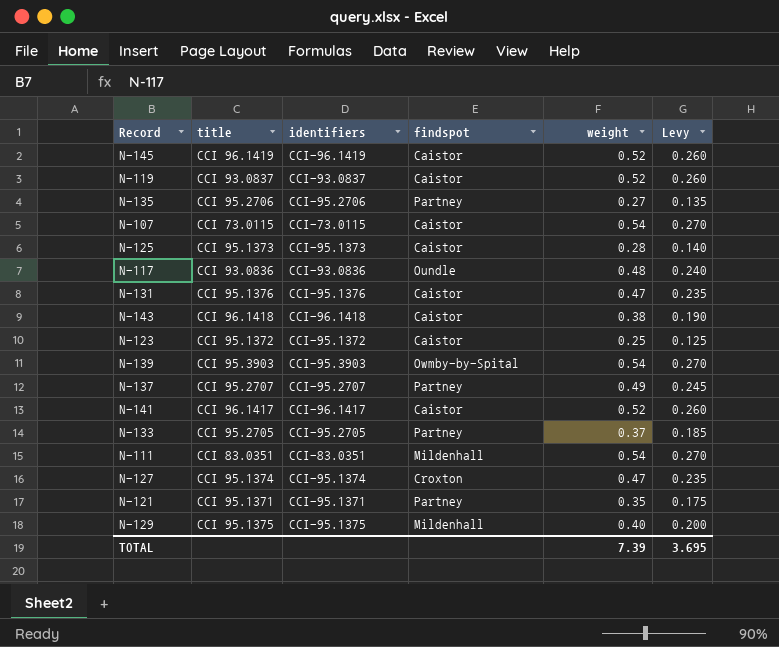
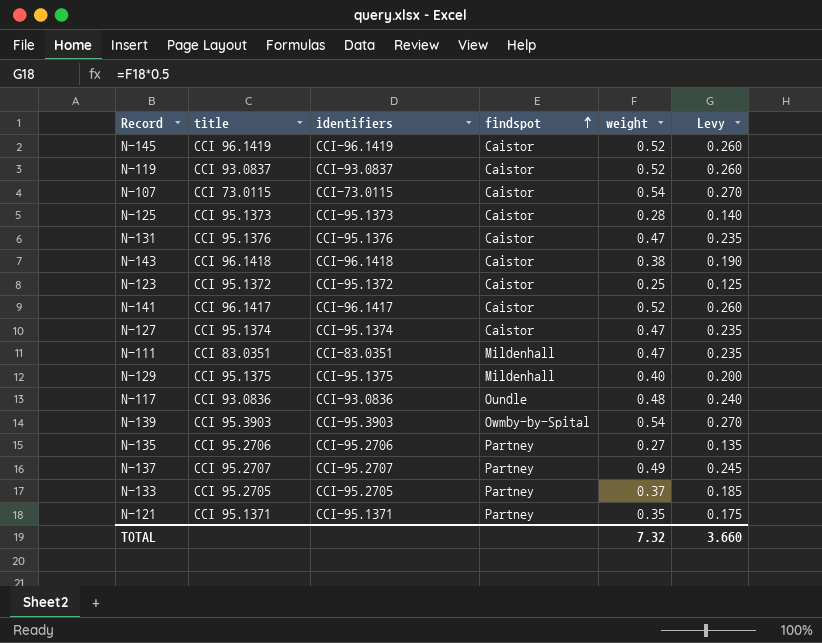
row order: none -> findspot ascending
N-127 | findspot: Croxton -> Caistor
N-111 | weight: 0.54 -> 0.47
N-111 | Levy: 0.270 -> 0.235
TOTAL | weight: 7.39 -> 7.32
TOTAL | Levy: 3.695 -> 3.660

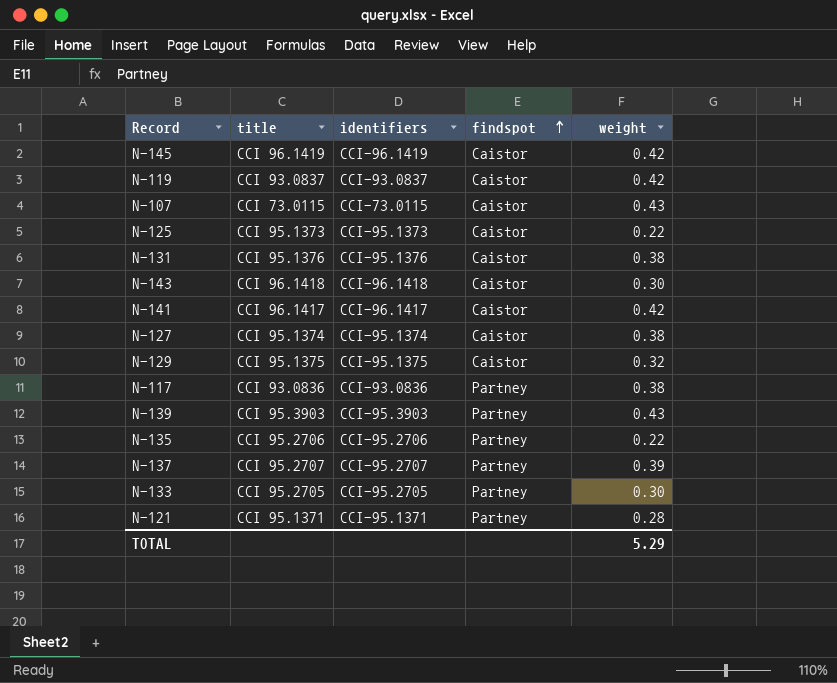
column Levy | formula: [weight] * 0.5 -> none
row N-123: CCI 95.1372 | CCI-95.1372 | Caistor | 0.25 | 0.125 -> none
row N-111: CCI 83.0351 | CCI-83.0351 | Mildenhall | 0.47 | 0.235 -> none
N-145 | weight: 0.52 -> 0.42
N-119 | weight: 0.52 -> 0.42
N-107 | weight: 0.54 -> 0.43
N-125 | weight: 0.28 -> 0.22
N-131 | weight: 0.47 -> 0.38
N-143 | weight: 0.38 -> 0.30
N-141 | weight: 0.52 -> 0.42
N-127 | weight: 0.47 -> 0.38
N-129 | findspot: Mildenhall -> Caistor
N-129 | weight: 0.40 -> 0.32
N-117 | findspot: Oundle -> Partney
N-117 | weight: 0.48 -> 0.38
N-139 | findspot: Owmby-by-Spital -> Partney
N-139 | weight: 0.54 -> 0.43
N-135 | weight: 0.27 -> 0.22
N-137 | weight: 0.49 -> 0.39
N-133 | weight: 0.37 -> 0.30
N-121 | weight: 0.35 -> 0.28
TOTAL | weight: 7.32 -> 5.29

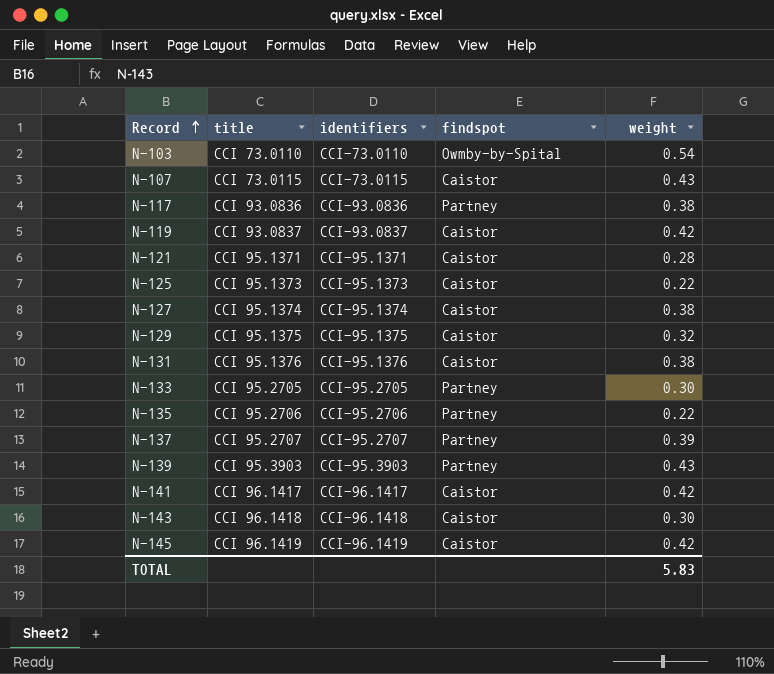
row order: findspot ascending -> Record ascending
row N-103: none -> CCI 73.0110 | CCI-73.0110 | Owmby-by-Spital | 0.54
N-121 | findspot: Partney -> Caistor
TOTAL | weight: 5.29 -> 5.83

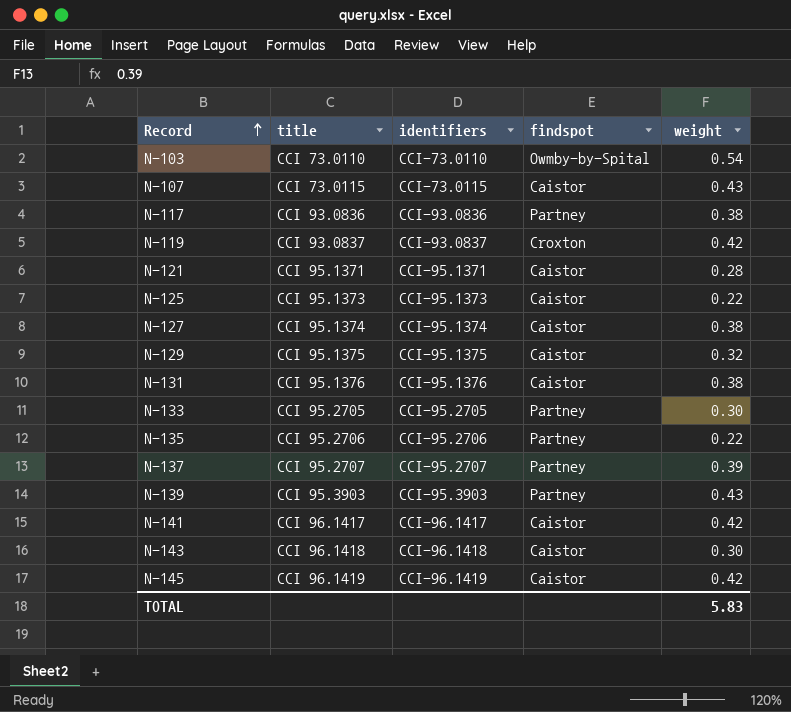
N-119 | findspot: Caistor -> Croxton

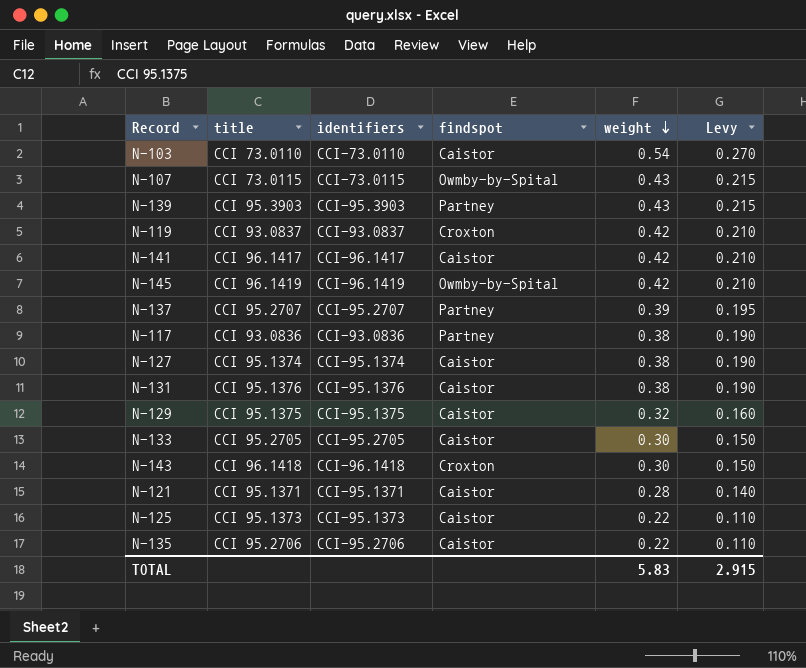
row order: Record ascending -> weight descending
column Levy | formula: none -> [weight] * 0.5
N-103 | findspot: Owmby-by-Spital -> Caistor
N-107 | findspot: Caistor -> Owmby-by-Spital
N-145 | findspot: Caistor -> Owmby-by-Spital
N-133 | findspot: Partney -> Caistor
N-143 | findspot: Caistor -> Croxton
N-135 | findspot: Partney -> Caistor

